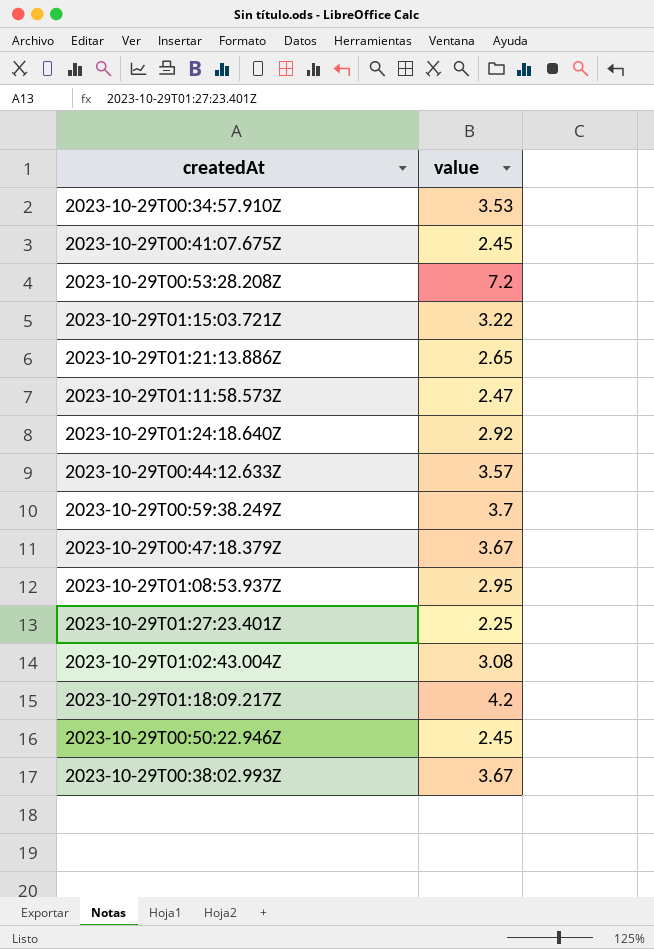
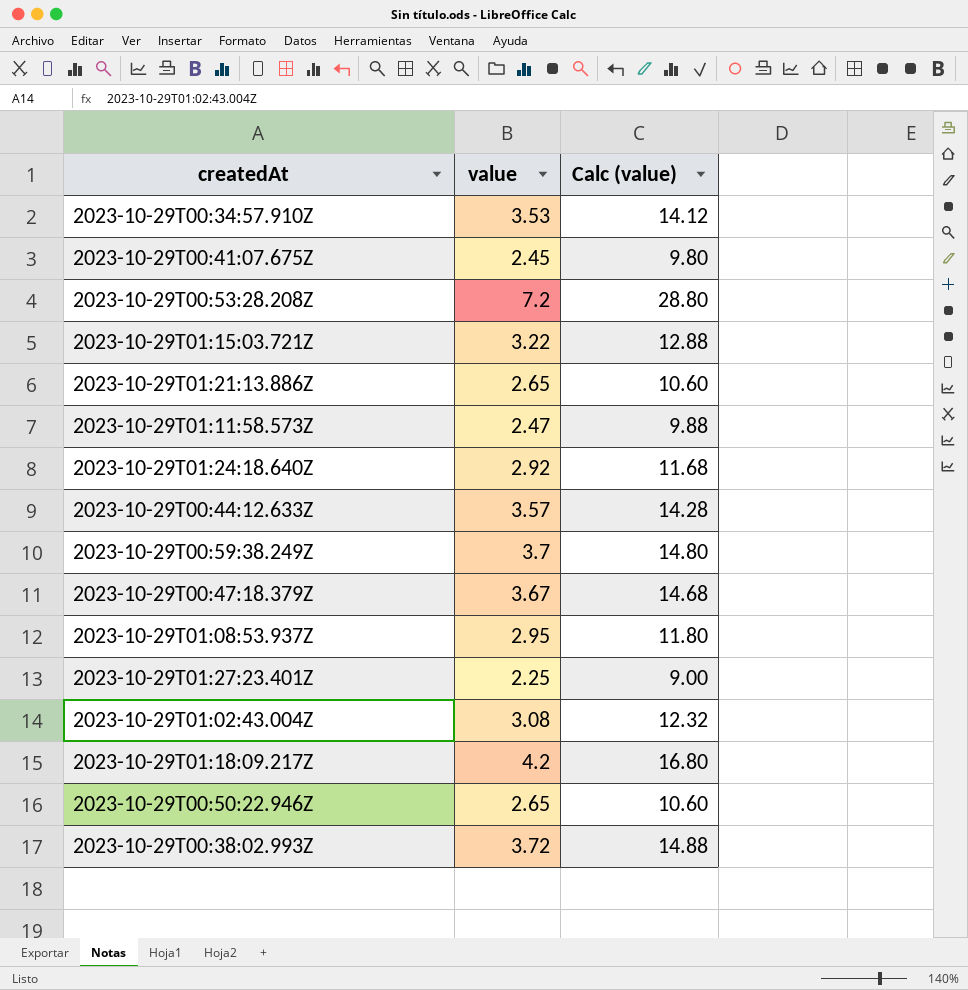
column Calc (value) | formula: none -> [value] * 4
2023-10-29T00:50:22.946Z | value: 2.45 -> 2.65
2023-10-29T00:38:02.993Z | value: 3.67 -> 3.72

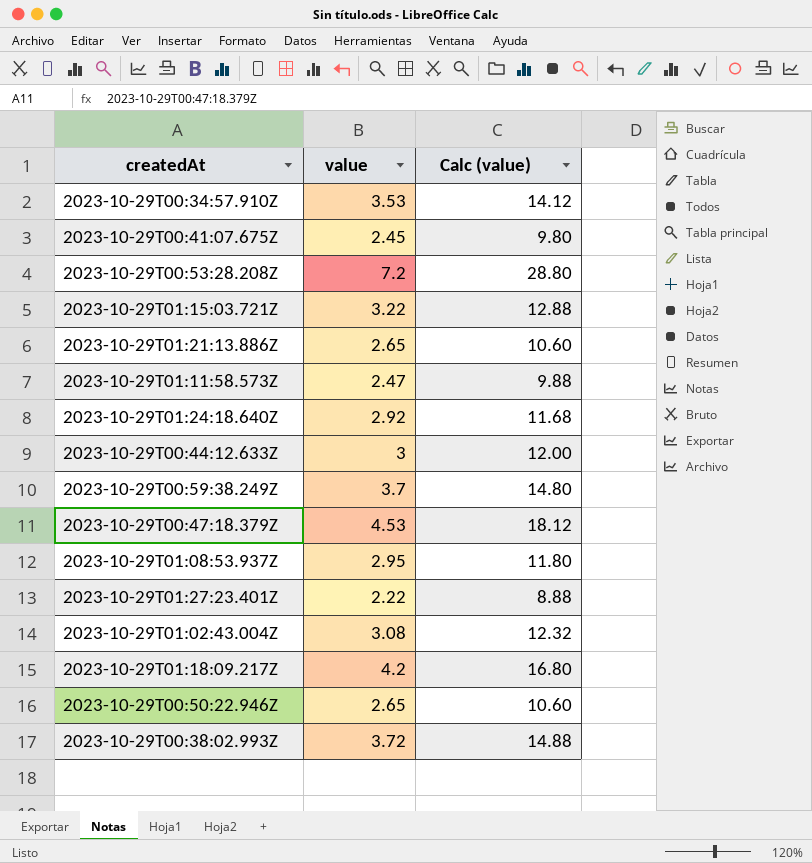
2023-10-29T00:44:12.633Z | value: 3.57 -> 3
2023-10-29T00:44:12.633Z | Calc (value): 14.28 -> 12.00
2023-10-29T00:47:18.379Z | value: 3.67 -> 4.53
2023-10-29T00:47:18.379Z | Calc (value): 14.68 -> 18.12
2023-10-29T01:27:23.401Z | value: 2.25 -> 2.22
2023-10-29T01:27:23.401Z | Calc (value): 9.00 -> 8.88

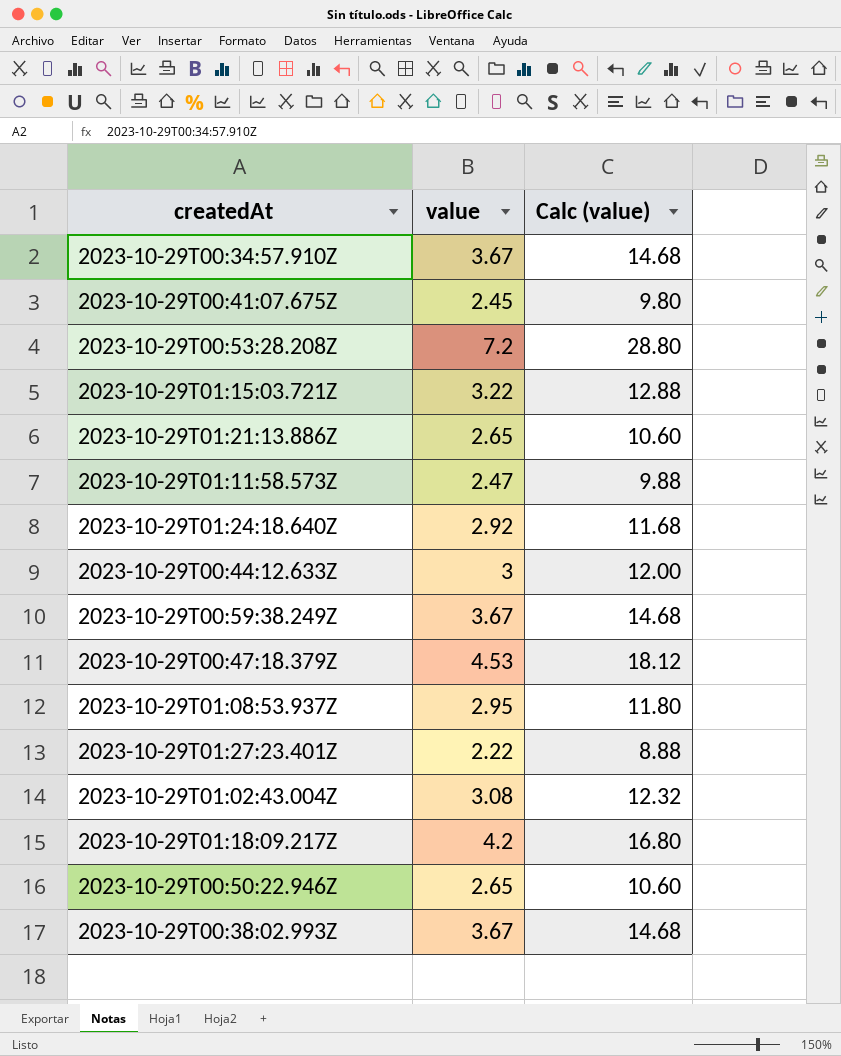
2023-10-29T00:34:57.910Z | value: 3.53 -> 3.67
2023-10-29T00:34:57.910Z | Calc (value): 14.12 -> 14.68
2023-10-29T00:59:38.249Z | value: 3.7 -> 3.67
2023-10-29T00:59:38.249Z | Calc (value): 14.80 -> 14.68
2023-10-29T00:38:02.993Z | value: 3.72 -> 3.67
2023-10-29T00:38:02.993Z | Calc (value): 14.88 -> 14.68

